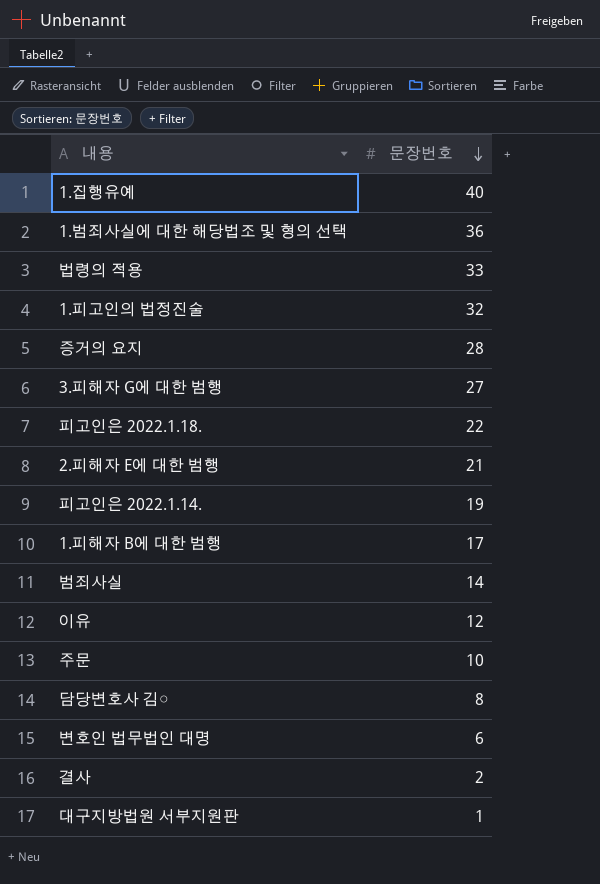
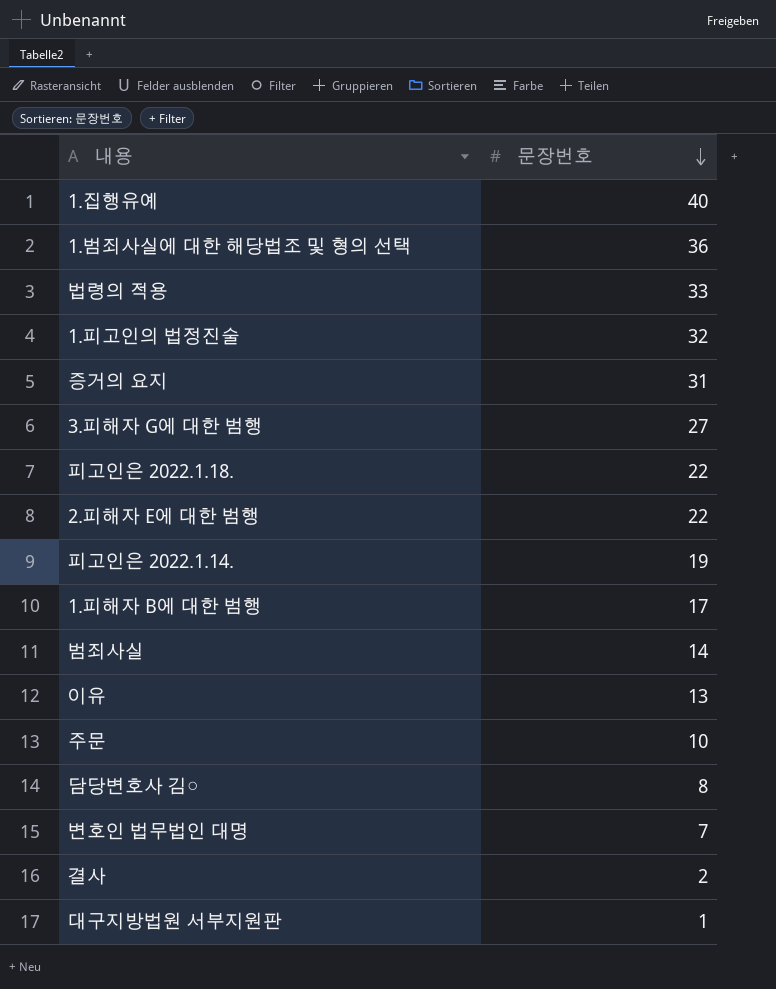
증거의 요지 | 문장번호: 28 -> 31
2.피해자 E에 대한 범행 | 문장번호: 21 -> 22
이유 | 문장번호: 12 -> 13
변호인 법무법인 대명 | 문장번호: 6 -> 7

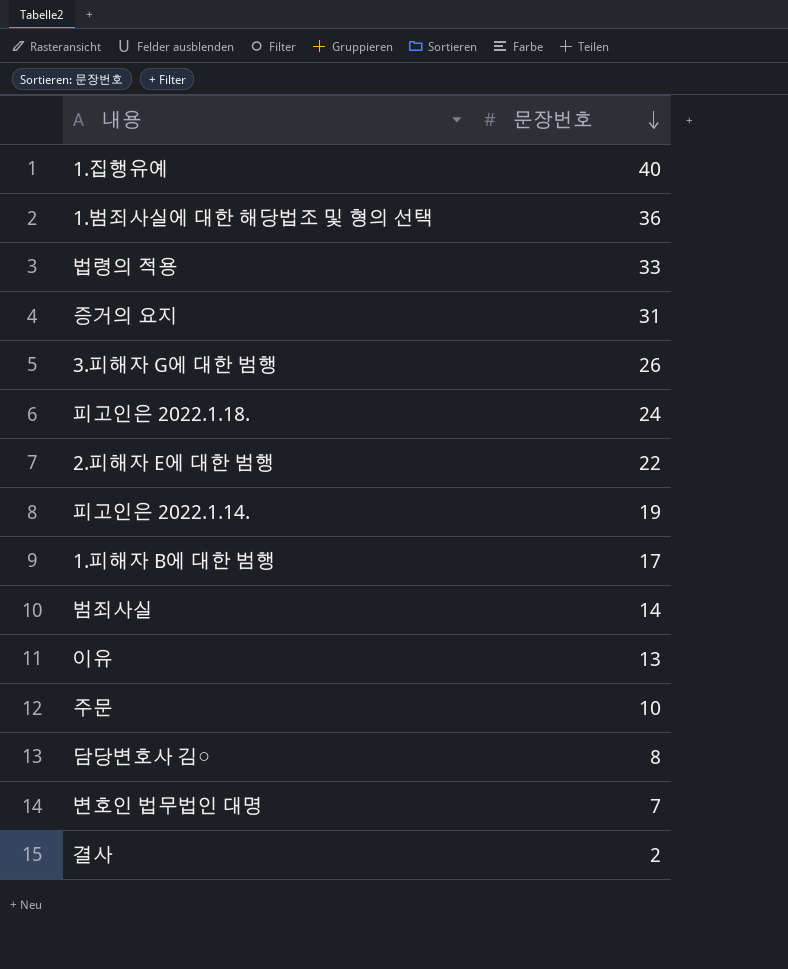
row 1.피고인의 법정진술: 32 -> none
row 대구지방법원 서부지원판: 1 -> none
3.피해자 G에 대한 범행 | 문장번호: 27 -> 26
피고인은 2022.1.18. | 문장번호: 22 -> 24

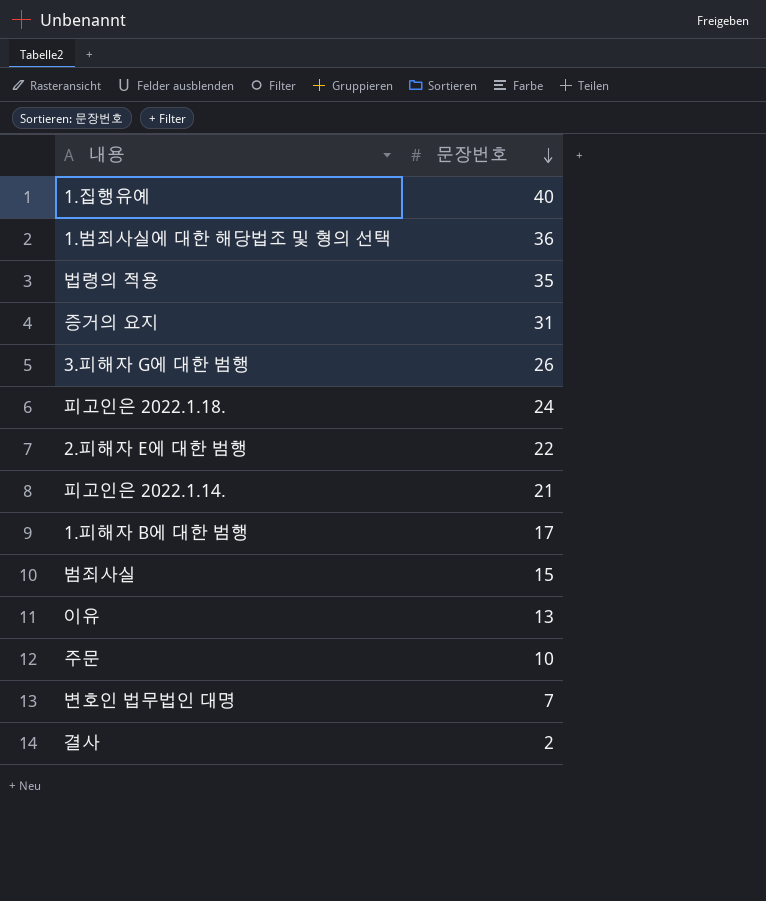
row 담당변호사 김○: 8 -> none
법령의 적용 | 문장번호: 33 -> 35
피고인은 2022.1.14. | 문장번호: 19 -> 21
범죄사실 | 문장번호: 14 -> 15

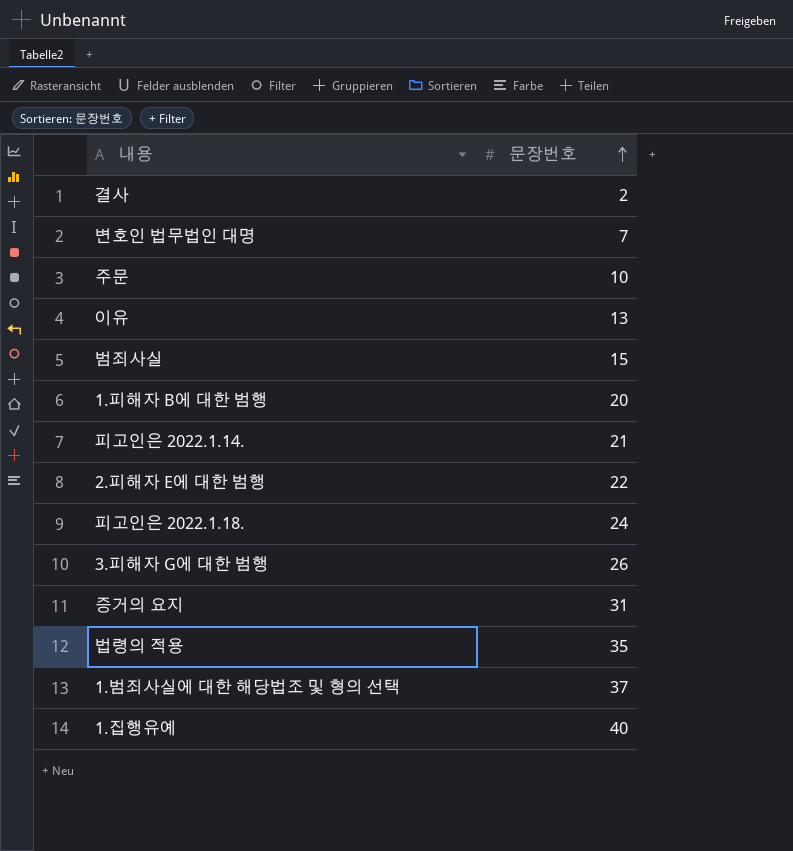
row order: 문장번호 descending -> 문장번호 ascending
1.피해자 B에 대한 범행 | 문장번호: 17 -> 20
1.범죄사실에 대한 해당법조 및 형의 선택 | 문장번호: 36 -> 37

